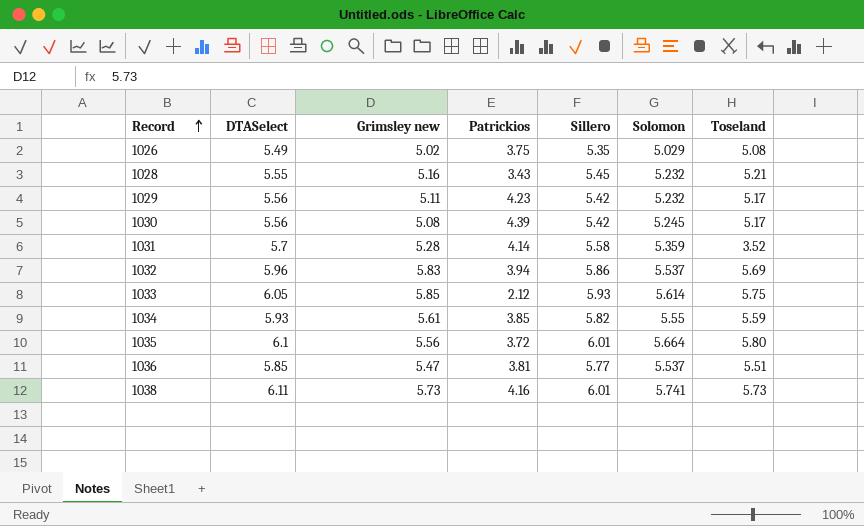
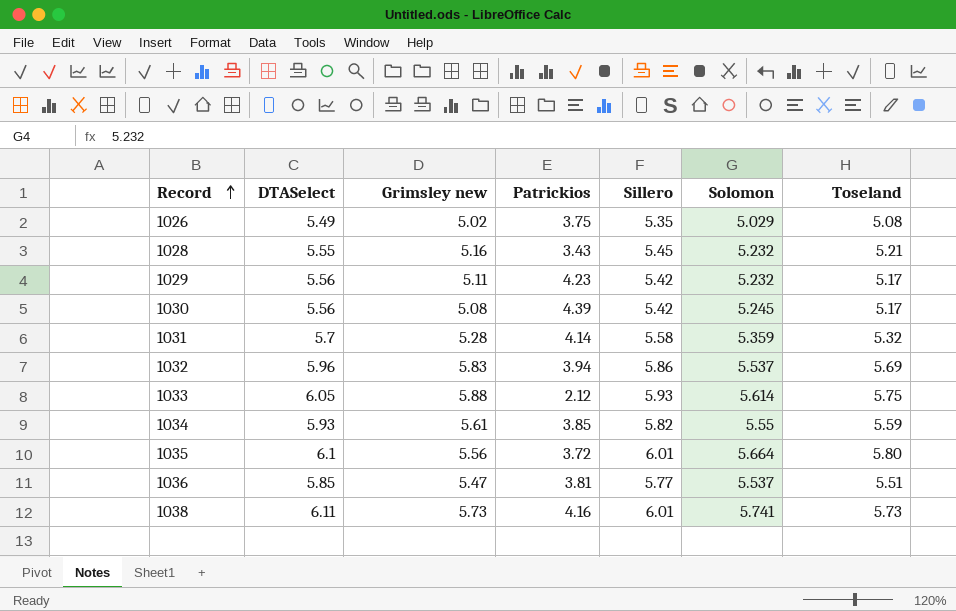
1031 | Toseland: 3.52 -> 5.32
1033 | Grimsley new: 5.85 -> 5.88

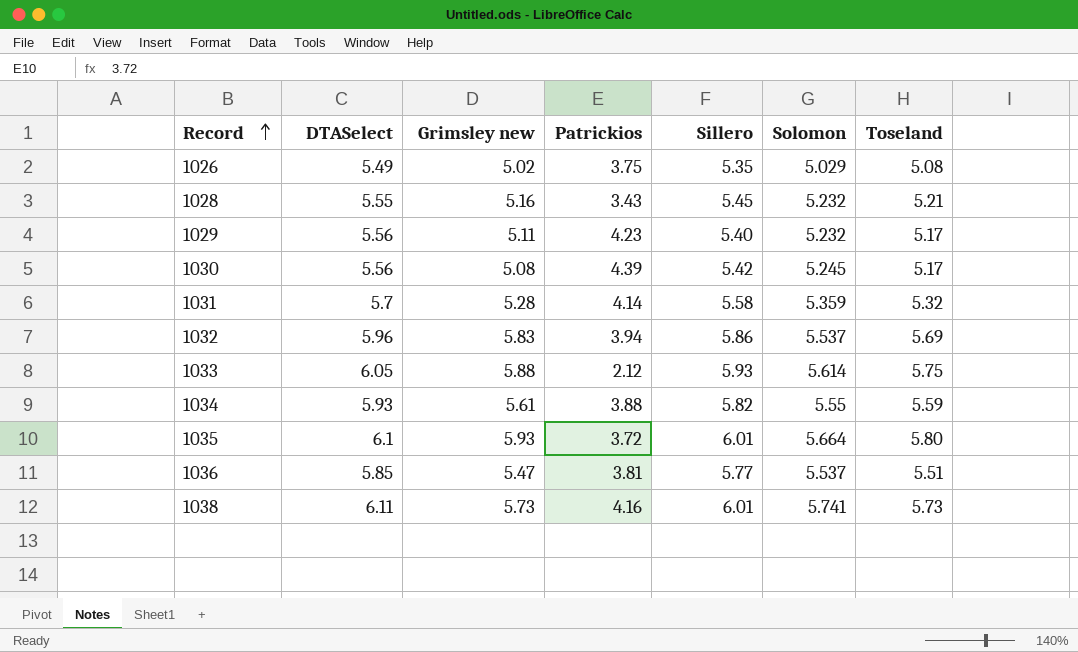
1029 | Sillero: 5.42 -> 5.40
1034 | Patrickios: 3.85 -> 3.88
1035 | Grimsley new: 5.56 -> 5.93

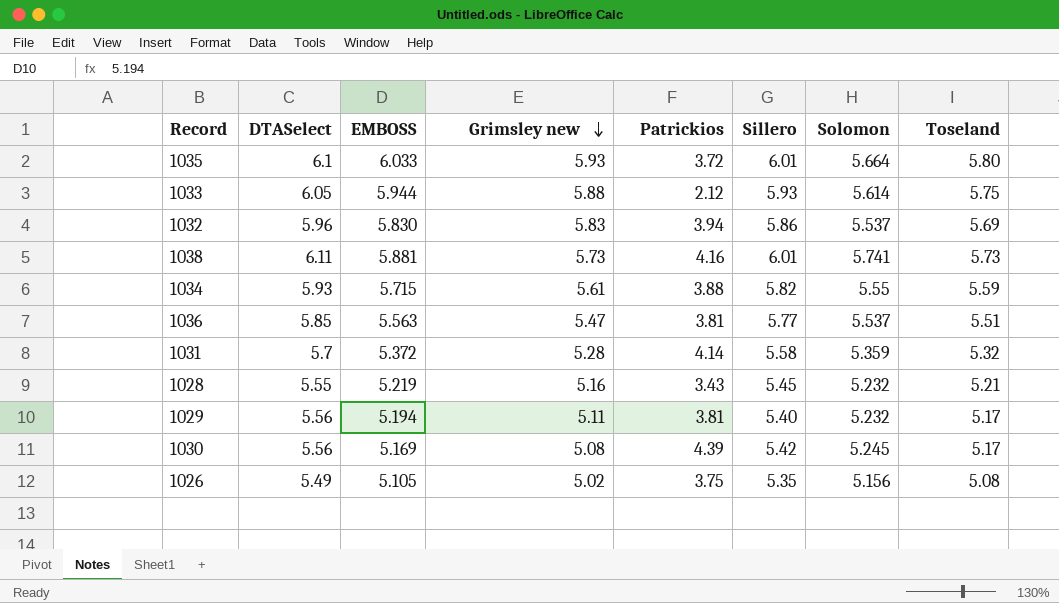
row order: Record ascending -> Grimsley new descending
column EMBOSS | position: none -> 3
1029 | Patrickios: 4.23 -> 3.81
1026 | Solomon: 5.029 -> 5.156

